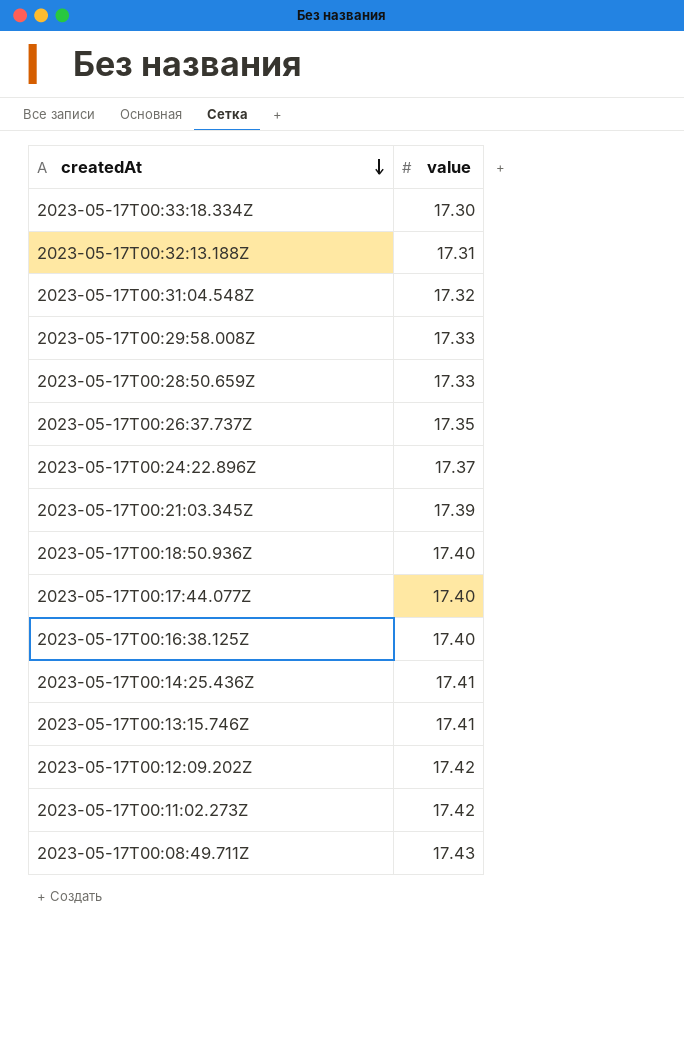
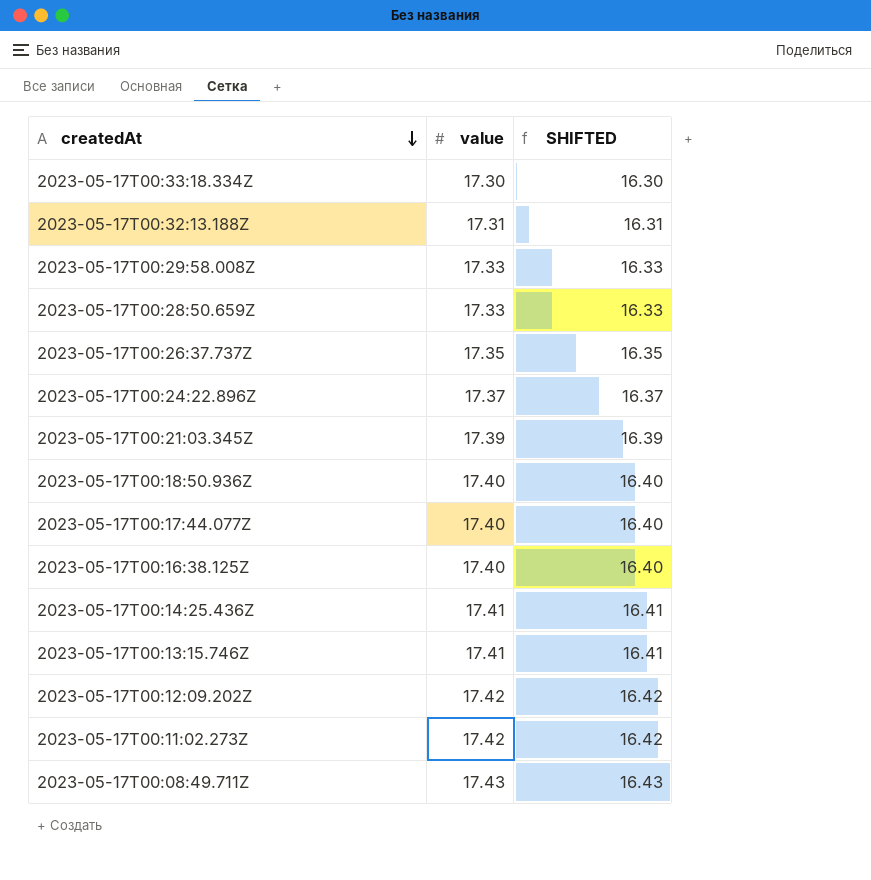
column SHIFTED | formula: none -> [value] - 1
row 2023-05-17T00:31:04.548Z: 17.32 -> none

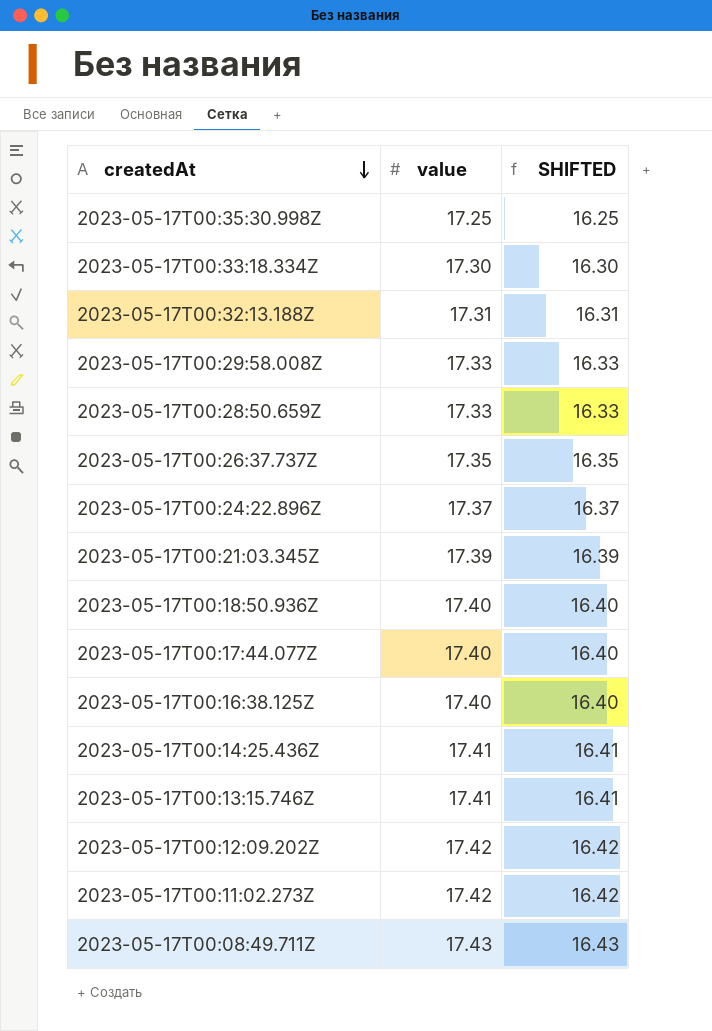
row 2023-05-17T00:35:30.998Z: none -> 17.25 | 16.25

